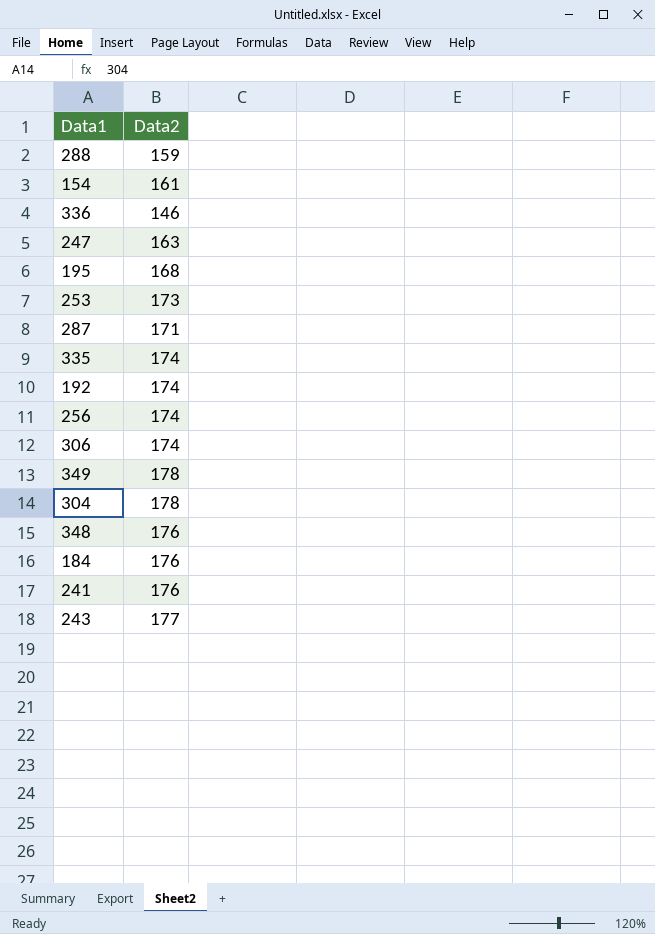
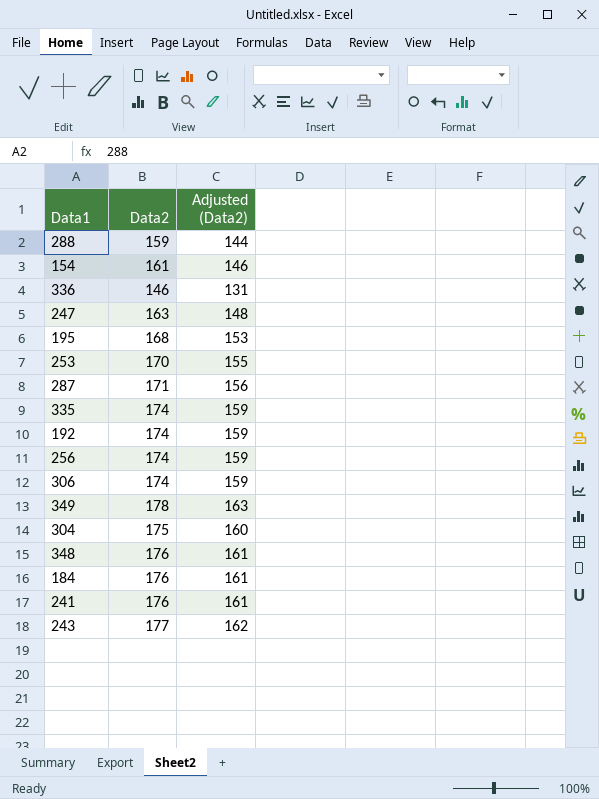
column Adjusted (Data2) | formula: none -> [Data2] - 15
253 | Data2: 173 -> 170
304 | Data2: 178 -> 175

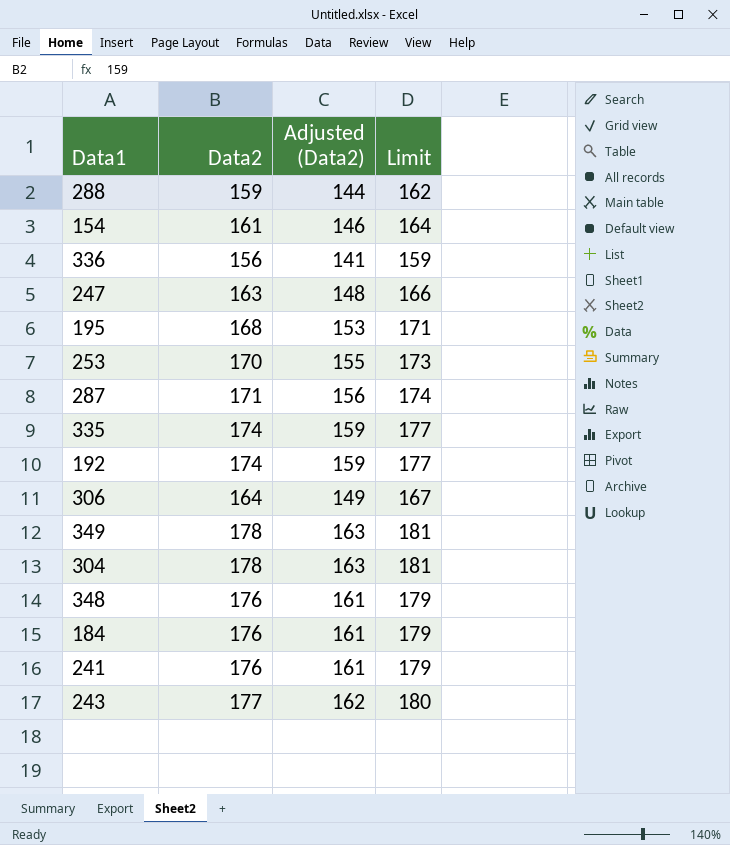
column Limit | formula: none -> [Data2] + 3
row 256: 174 | 159 -> none
336 | Data2: 146 -> 156
336 | Adjusted (Data2): 131 -> 141
306 | Data2: 174 -> 164
306 | Adjusted (Data2): 159 -> 149
304 | Data2: 175 -> 178
304 | Adjusted (Data2): 160 -> 163

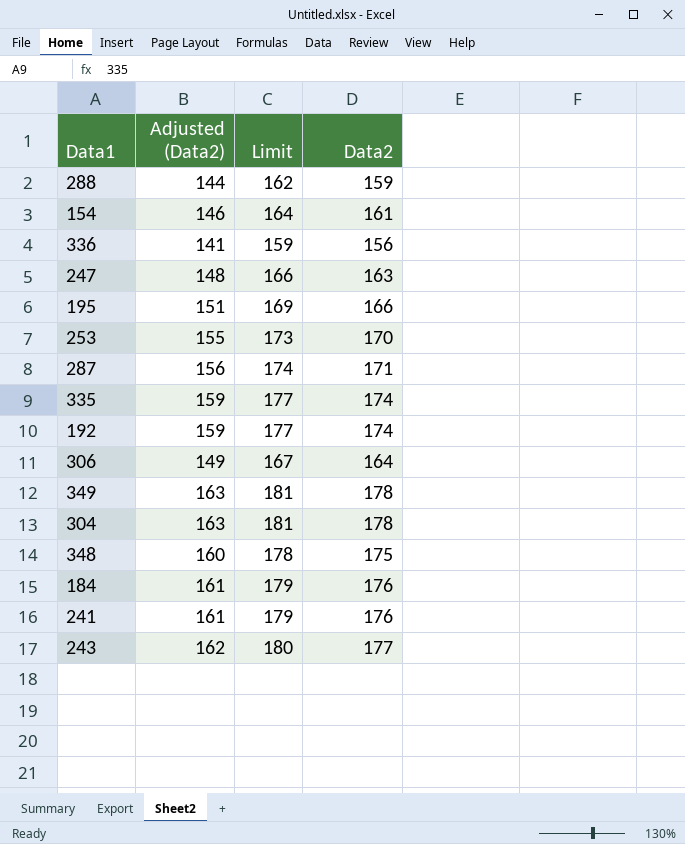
column Data2 | position: 2 -> 4
195 | Adjusted (Data2): 153 -> 151
195 | Limit: 171 -> 169
195 | Data2: 168 -> 166
348 | Adjusted (Data2): 161 -> 160
348 | Limit: 179 -> 178
348 | Data2: 176 -> 175

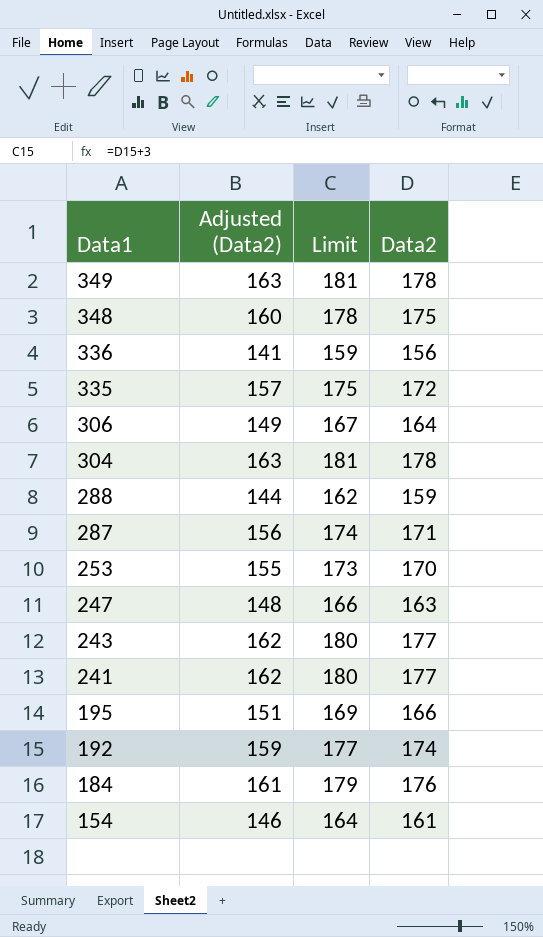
row order: none -> Data1 descending
335 | Adjusted (Data2): 159 -> 157
335 | Limit: 177 -> 175
335 | Data2: 174 -> 172
241 | Adjusted (Data2): 161 -> 162
241 | Limit: 179 -> 180
241 | Data2: 176 -> 177

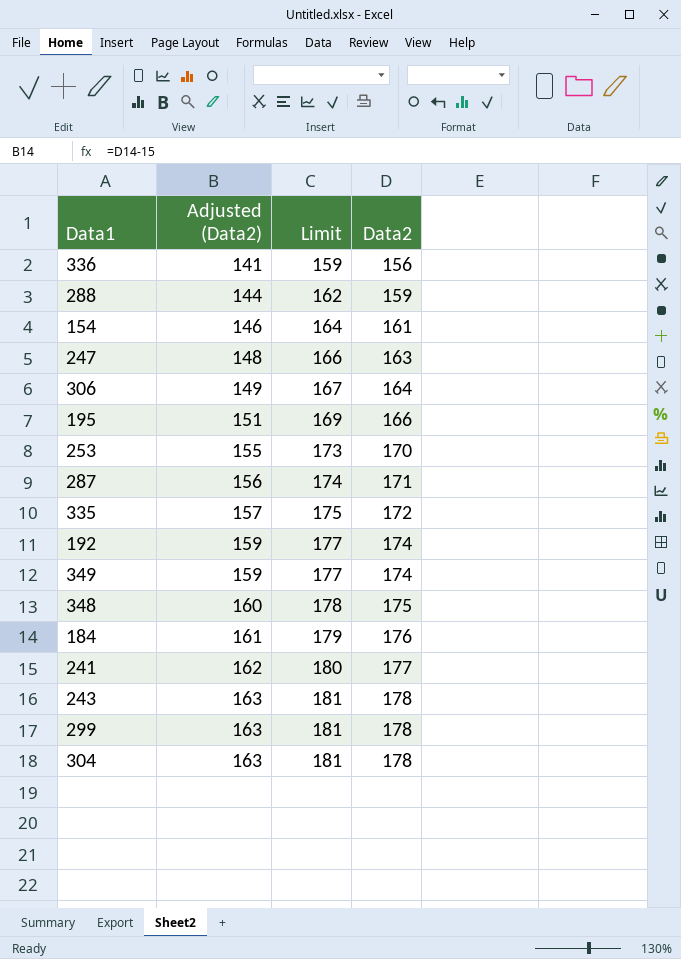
row order: Data1 descending -> Adjusted (Data2) ascending
349 | Adjusted (Data2): 163 -> 159
349 | Limit: 181 -> 177
349 | Data2: 178 -> 174
243 | Adjusted (Data2): 162 -> 163
243 | Limit: 180 -> 181
243 | Data2: 177 -> 178
row 299: none -> 163 | 181 | 178

